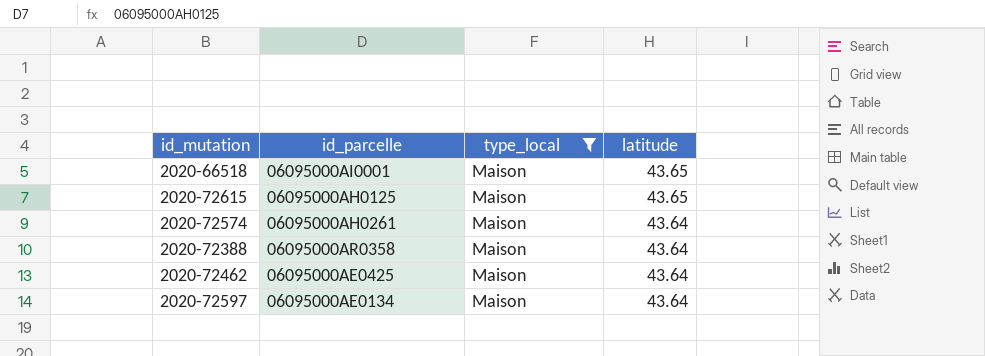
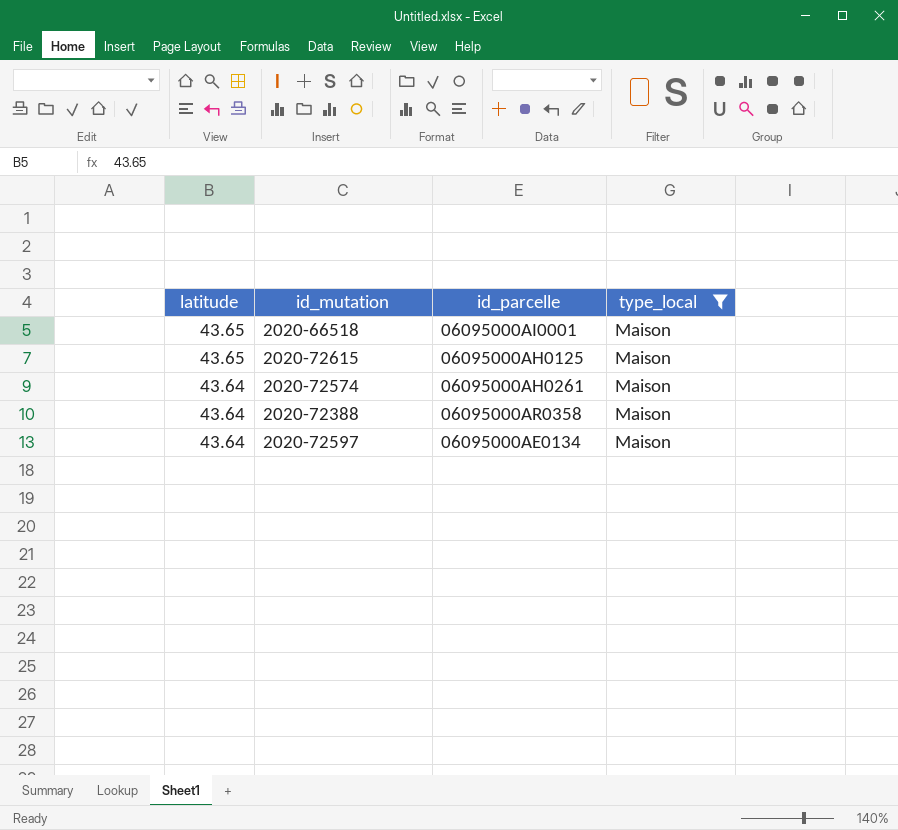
column latitude | position: 4 -> 1
row 2020-72462: 06095000AE0425 | Maison | 43.64 -> none

